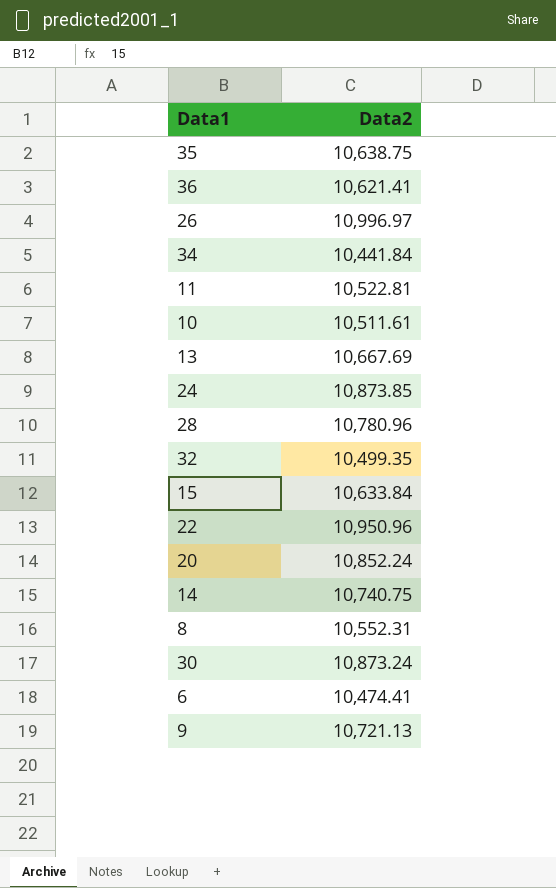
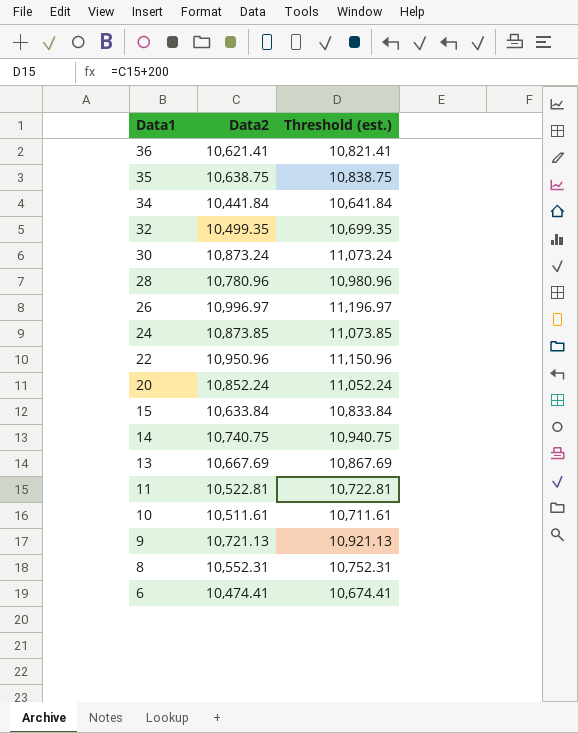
row order: none -> Data1 descending
column Threshold (est.) | formula: none -> [Data2] + 200

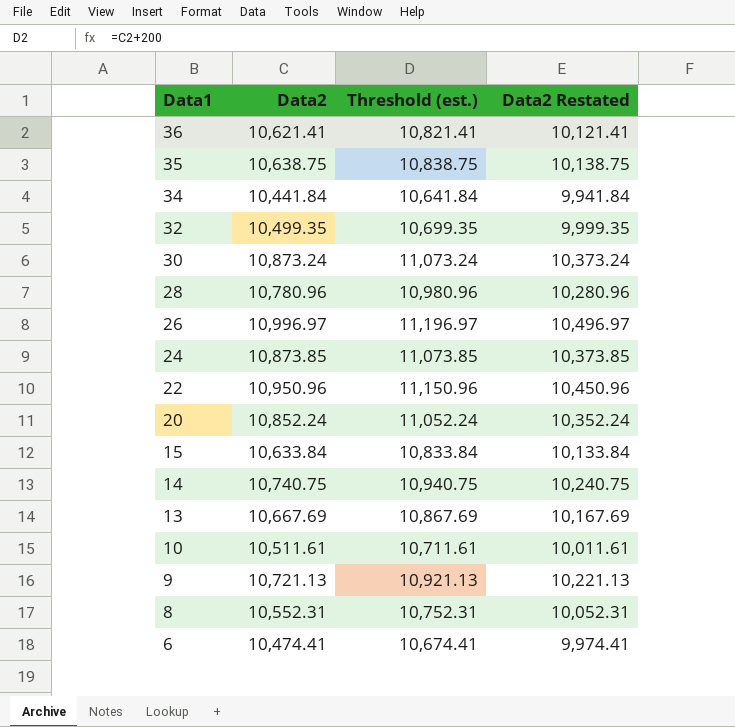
column Data2 Restated | formula: none -> [Data2] - 500
row 11: 10,522.81 | 10,722.81 -> none

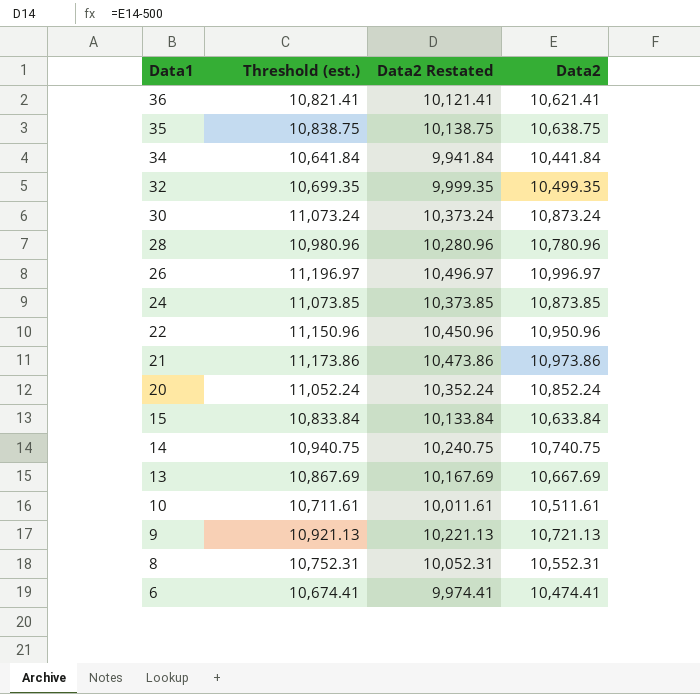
column Data2 | position: 2 -> 4
row 21: none -> 11,173.86 | 10,473.86 | 10,973.86

